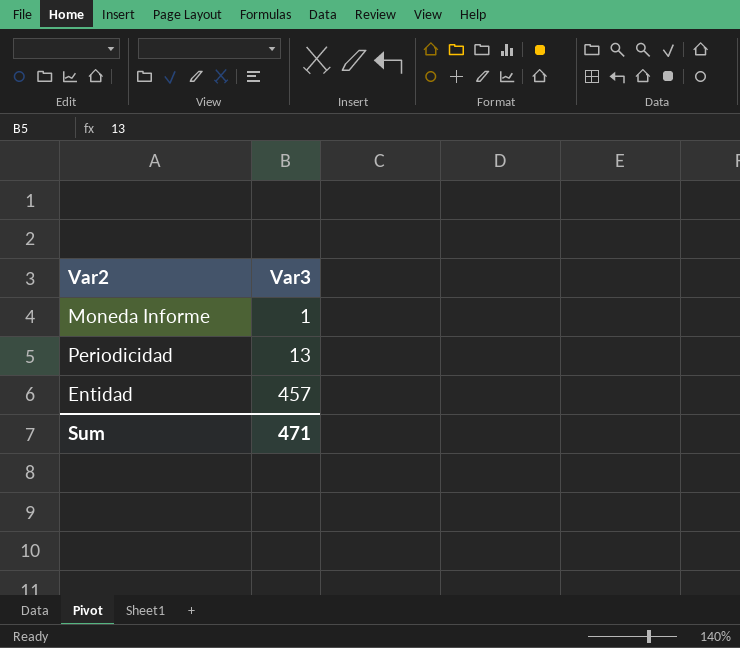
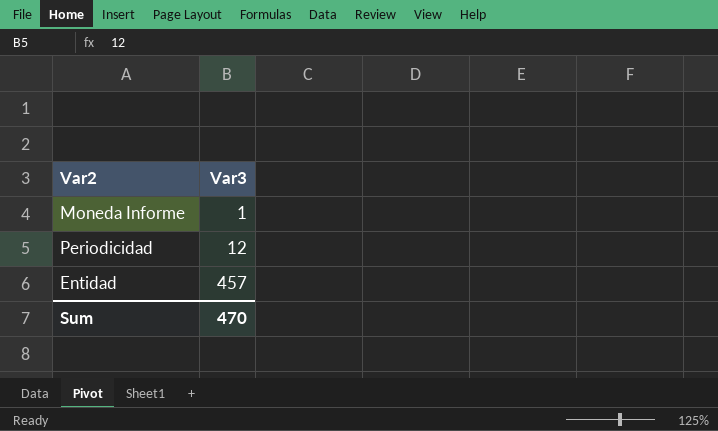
Periodicidad | Var3: 13 -> 12
Sum | Var3: 471 -> 470

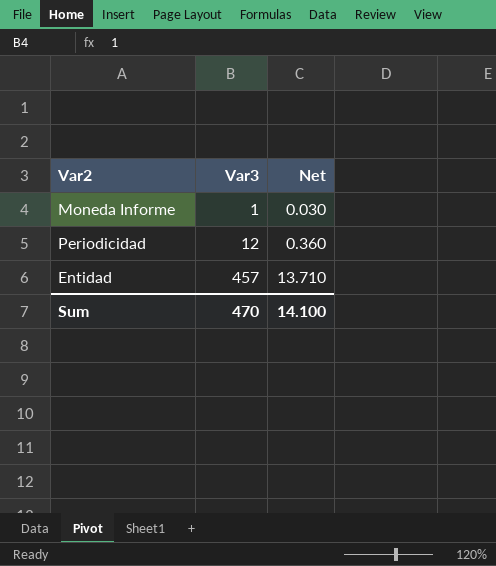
column Net | formula: none -> [Var3] * 0.03

